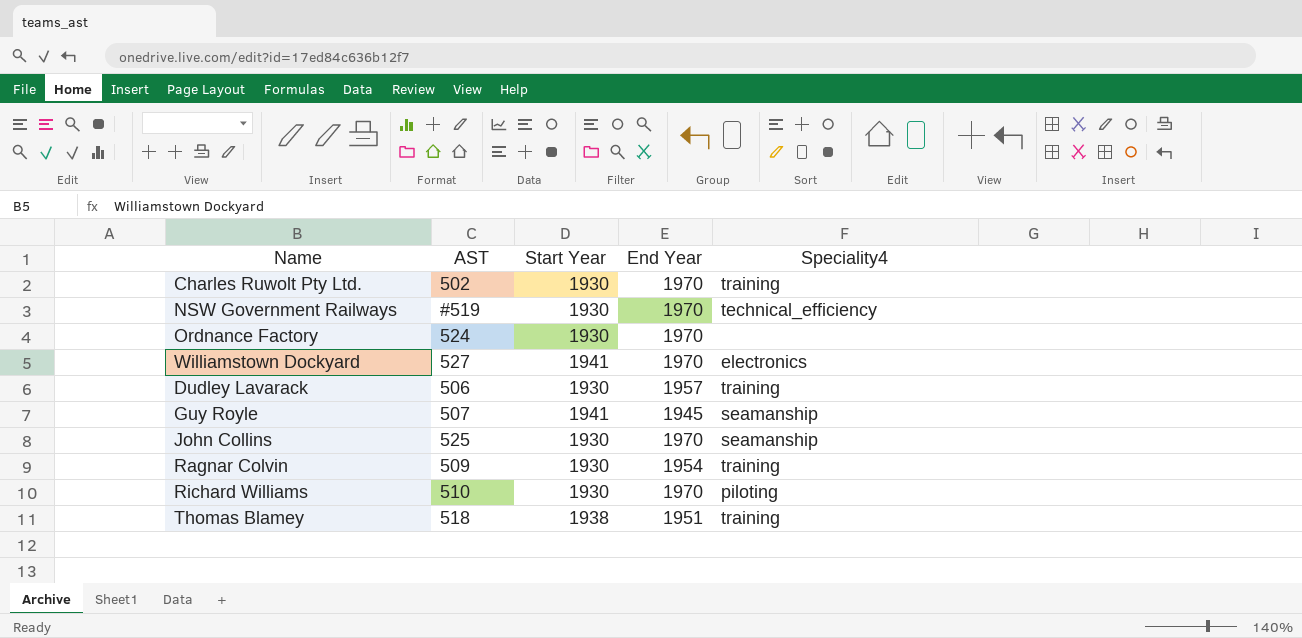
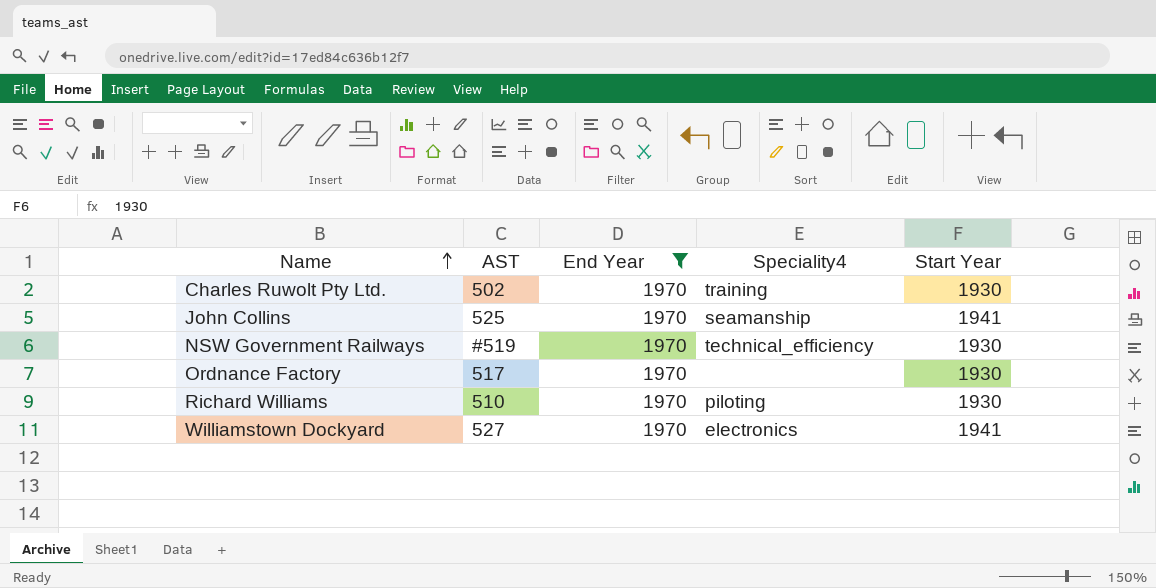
filter: none -> End Year = 1970
row order: none -> Name ascending
column Start Year | position: 3 -> 5
John Collins | Start Year: 1930 -> 1941
Ordnance Factory | AST: 524 -> 517

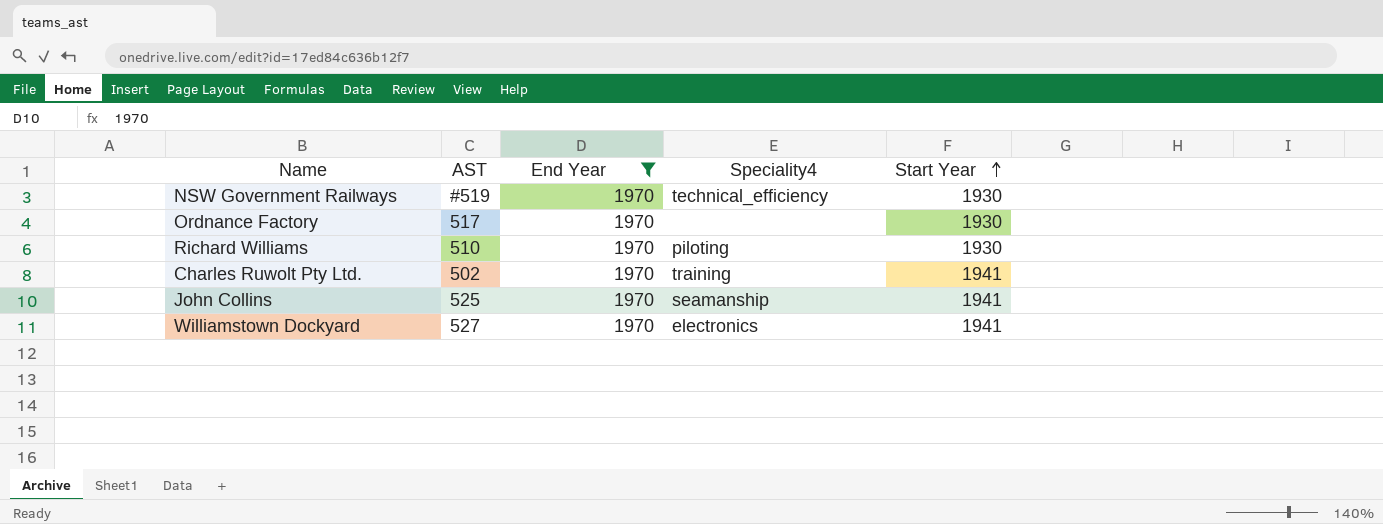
row order: Name ascending -> Start Year ascending
Charles Ruwolt Pty Ltd. | Start Year: 1930 -> 1941

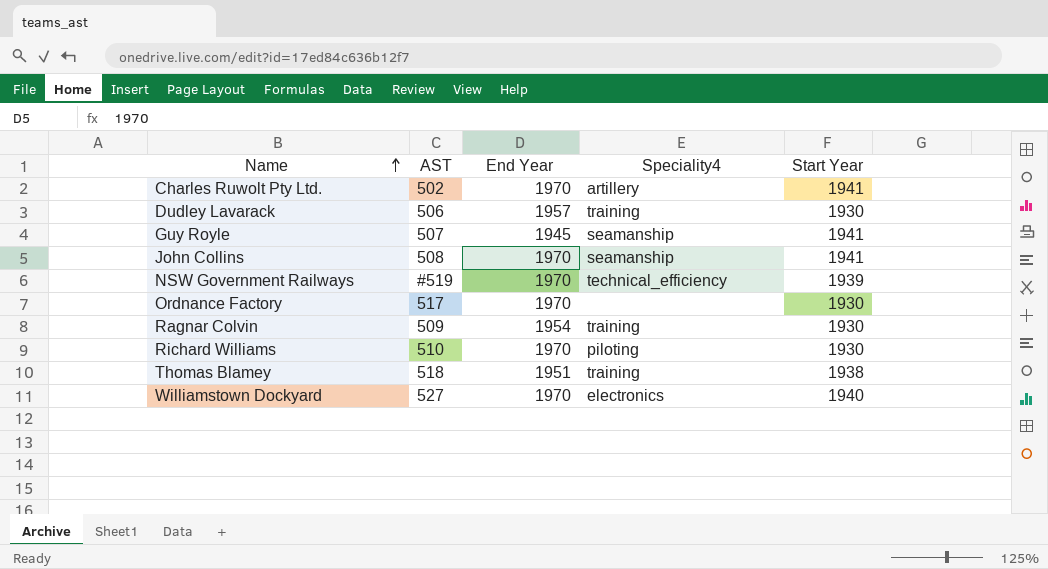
filter: End Year = 1970 -> none
row order: Start Year ascending -> Name ascending
Charles Ruwolt Pty Ltd. | Speciality4: training -> artillery
John Collins | AST: 525 -> 508
NSW Government Railways | Start Year: 1930 -> 1939
Williamstown Dockyard | Start Year: 1941 -> 1940

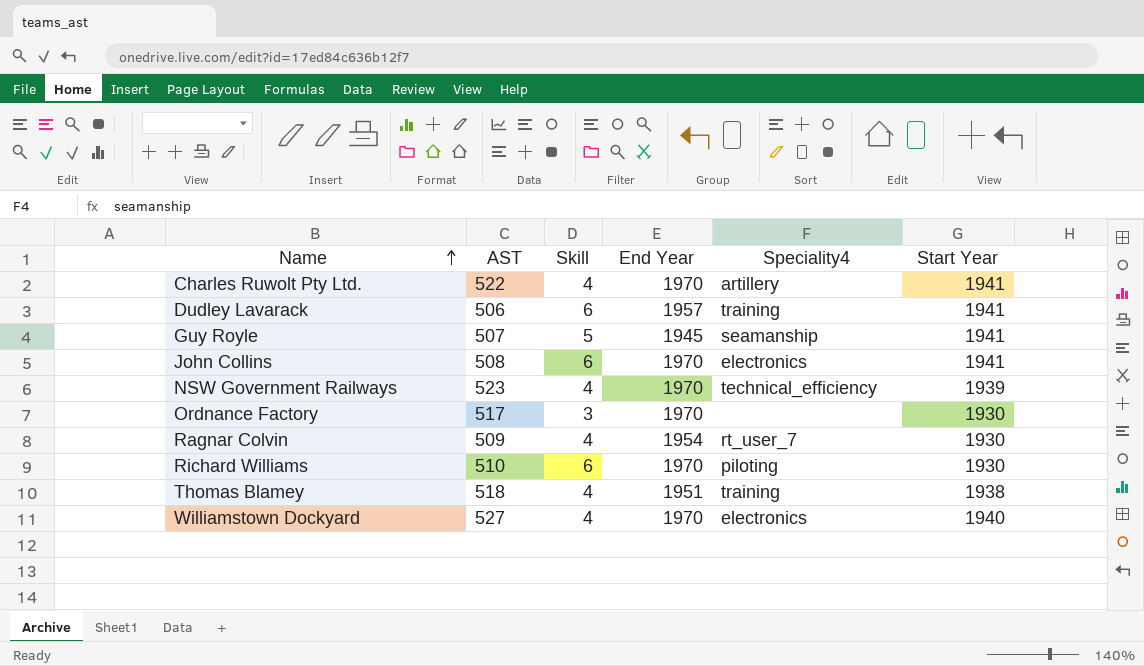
column Skill | position: none -> 3
Charles Ruwolt Pty Ltd. | AST: 502 -> 522
Dudley Lavarack | Start Year: 1930 -> 1941
John Collins | Speciality4: seamanship -> electronics
NSW Government Railways | AST: #519 -> 523
Ragnar Colvin | Speciality4: training -> rt_user_7

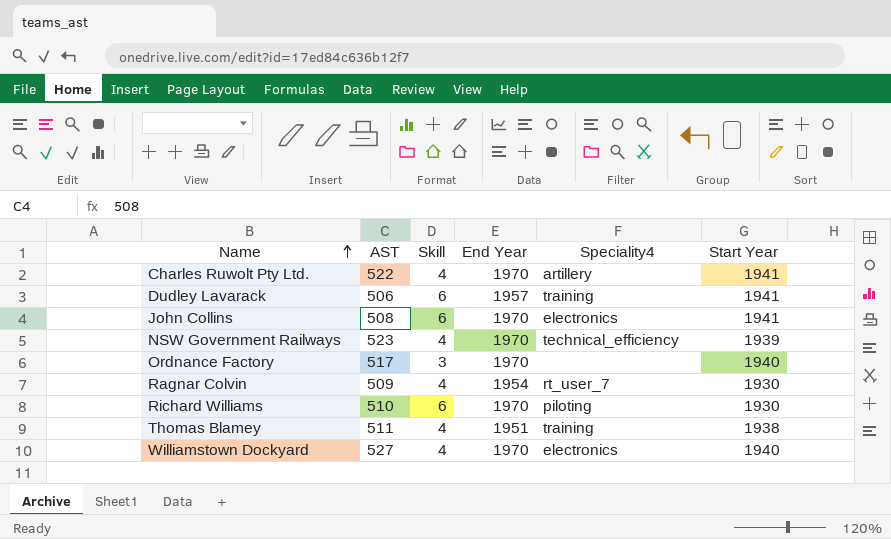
row Guy Royle: 507 | 5 | 1945 | seamanship | 1941 -> none
Ordnance Factory | Start Year: 1930 -> 1940
Thomas Blamey | AST: 518 -> 511

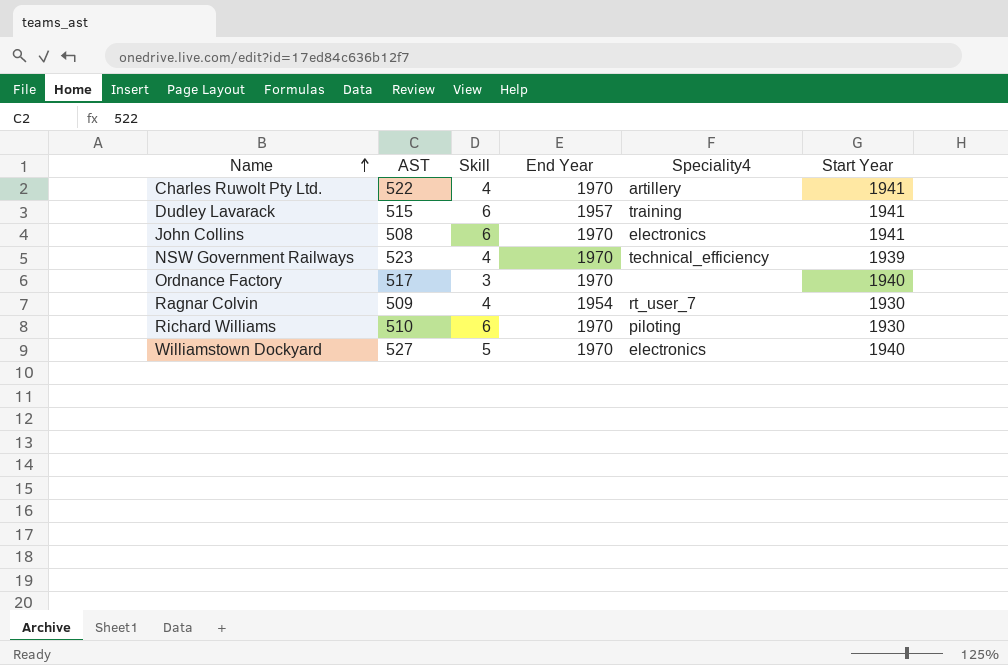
row Thomas Blamey: 511 | 4 | 1951 | training | 1938 -> none
Dudley Lavarack | AST: 506 -> 515
Williamstown Dockyard | Skill: 4 -> 5

